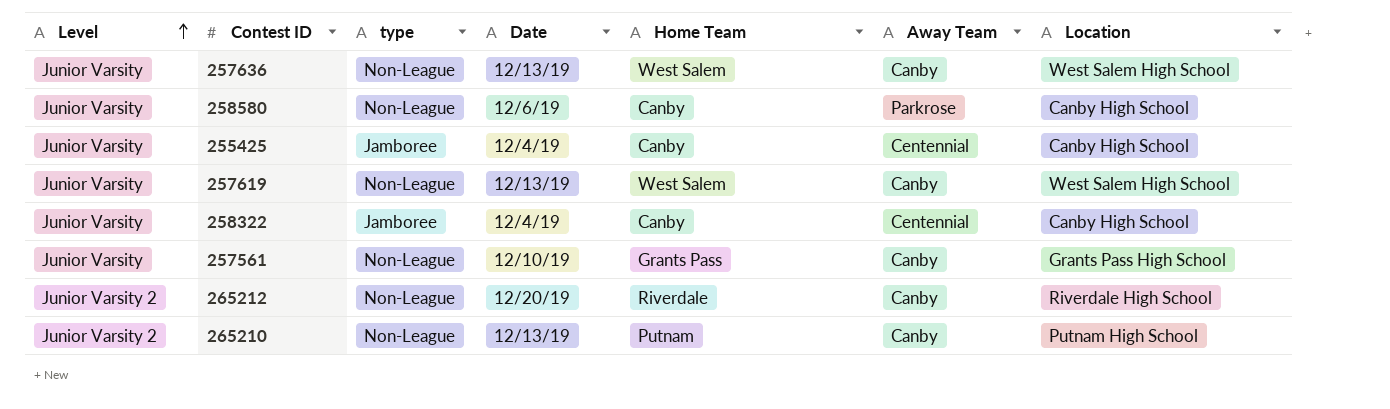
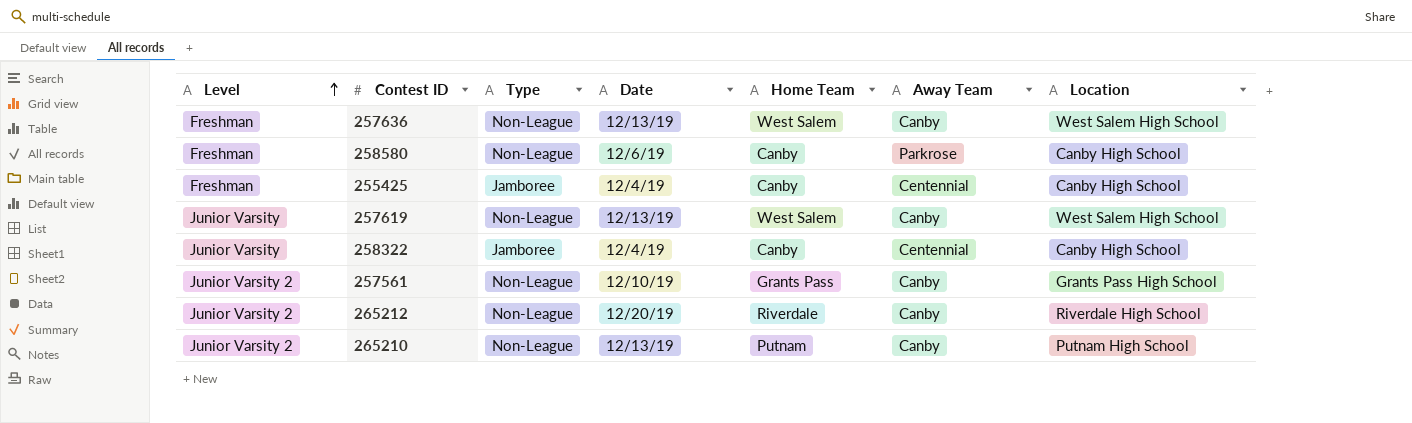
column name: type -> Type
257636 | Level: Junior Varsity -> Freshman
258580 | Level: Junior Varsity -> Freshman
255425 | Level: Junior Varsity -> Freshman
257561 | Level: Junior Varsity -> Junior Varsity 2

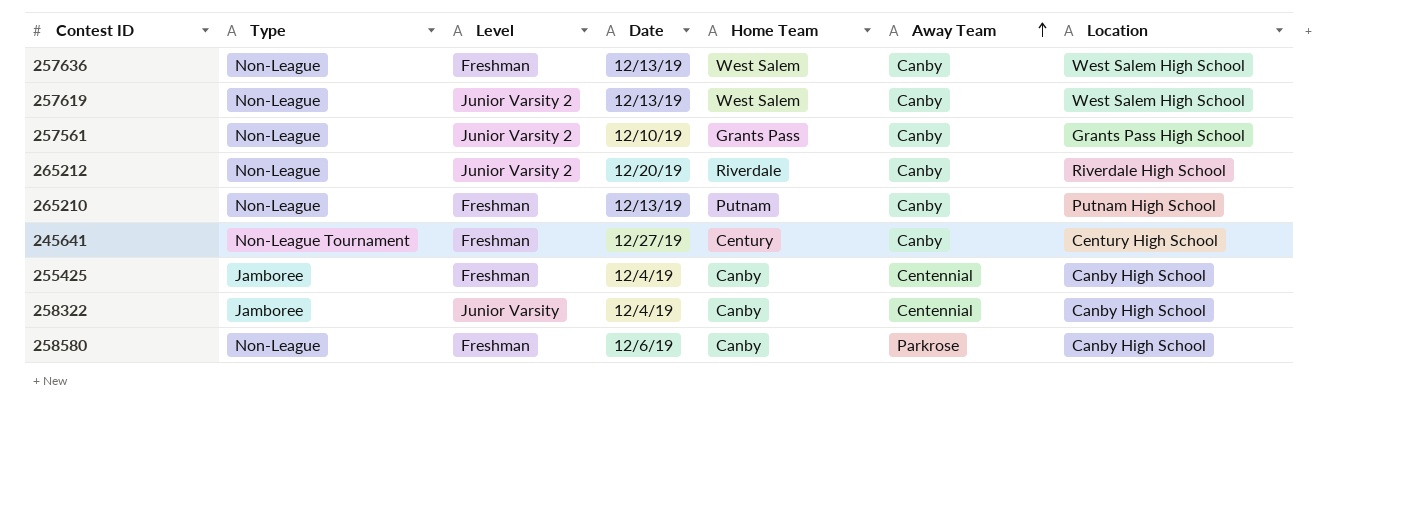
row order: Level ascending -> Away Team ascending
column Level | position: 1 -> 3
257619 | Level: Junior Varsity -> Junior Varsity 2
265210 | Level: Junior Varsity 2 -> Freshman
row 245641: none -> Non-League Tournament | Freshman | 12/27/19 | Century | Canby | Century High School

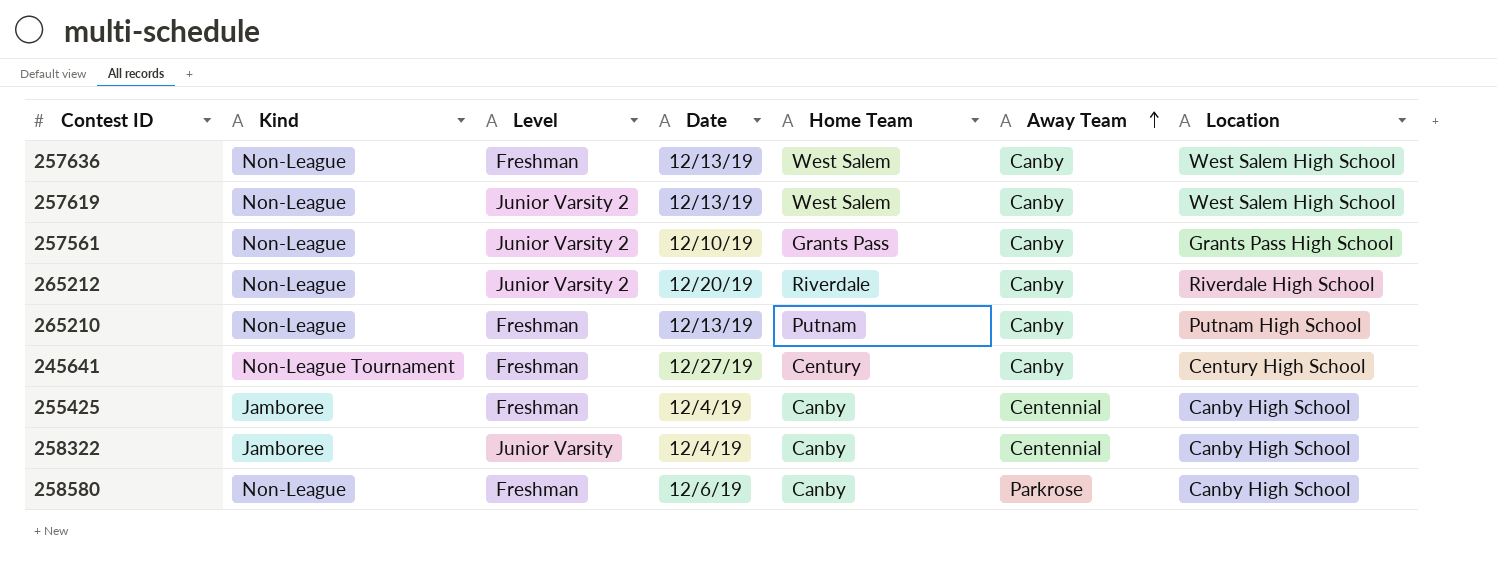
column name: Type -> Kind

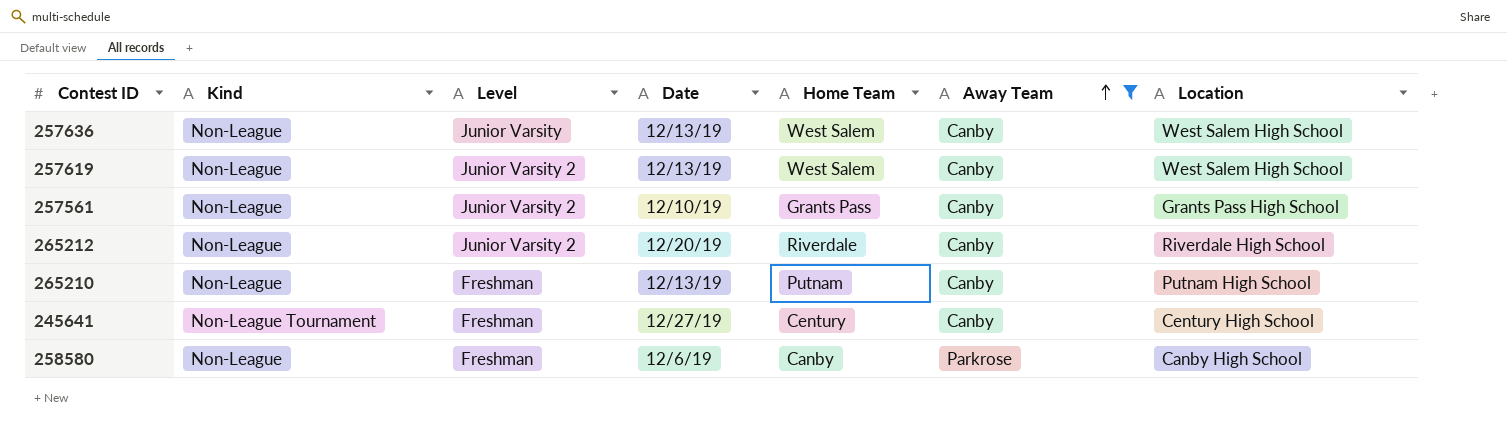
filter: none -> Away Team != Centennial
257636 | Level: Freshman -> Junior Varsity

